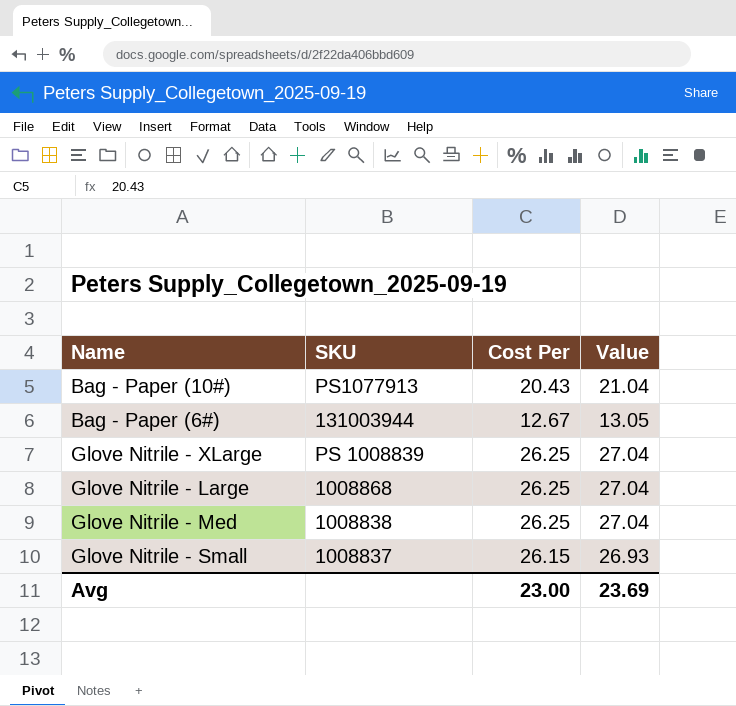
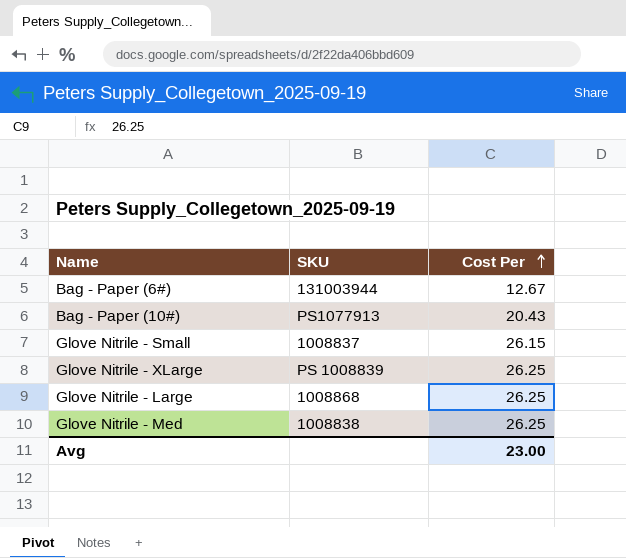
row order: none -> Cost Per ascending
column Value | formula: [Cost Per] * 1.03 -> none

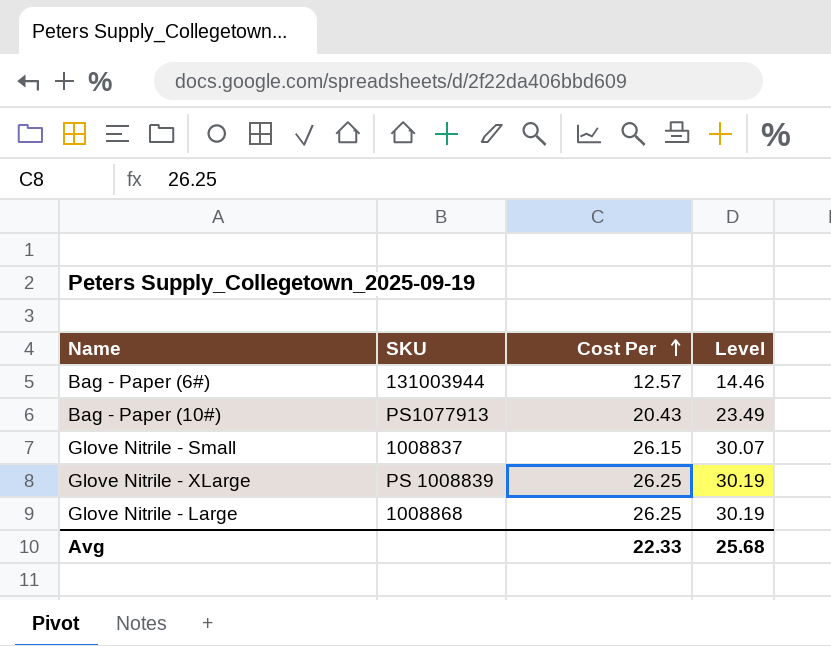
column Level | formula: none -> [Cost Per] * 1.15
row Glove Nitrile - Med: 1008838 | 26.25 -> none
Bag - Paper (6#) | Cost Per: 12.67 -> 12.57
Avg | Cost Per: 23.00 -> 22.33

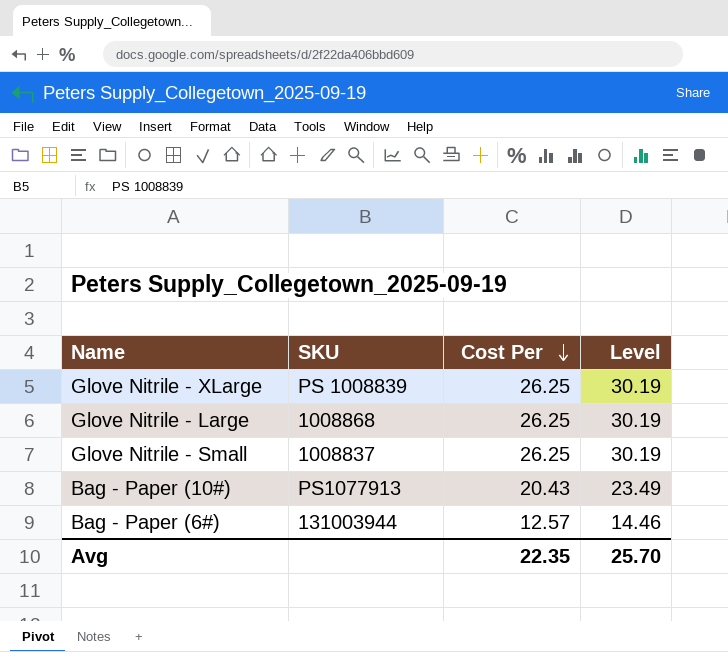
row order: Cost Per ascending -> Cost Per descending
Glove Nitrile - Small | Cost Per: 26.15 -> 26.25
Glove Nitrile - Small | Level: 30.07 -> 30.19
Avg | Cost Per: 22.33 -> 22.35
Avg | Level: 25.68 -> 25.70

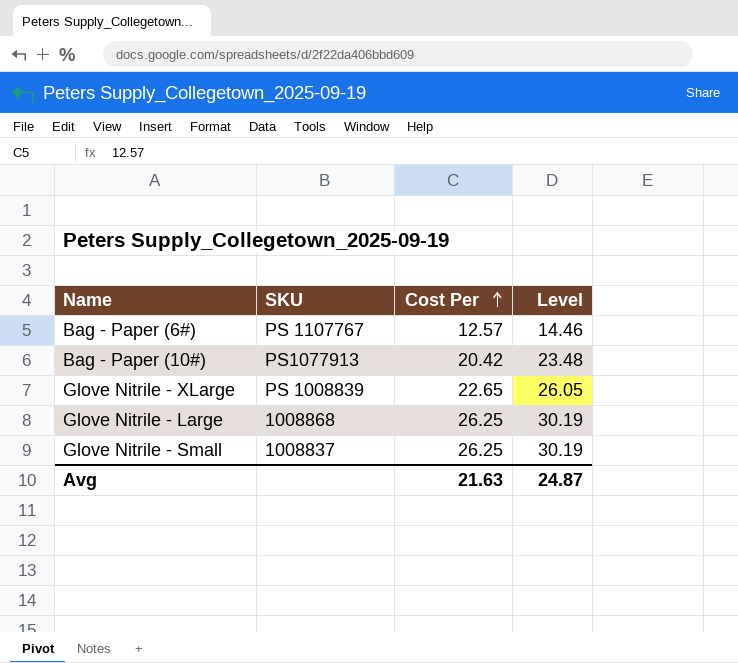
row order: Cost Per descending -> Cost Per ascending
Bag - Paper (6#) | SKU: 131003944 -> PS 1107767
Bag - Paper (10#) | Cost Per: 20.43 -> 20.42
Bag - Paper (10#) | Level: 23.49 -> 23.48
Glove Nitrile - XLarge | Cost Per: 26.25 -> 22.65
Glove Nitrile - XLarge | Level: 30.19 -> 26.05
Avg | Cost Per: 22.35 -> 21.63
Avg | Level: 25.70 -> 24.87

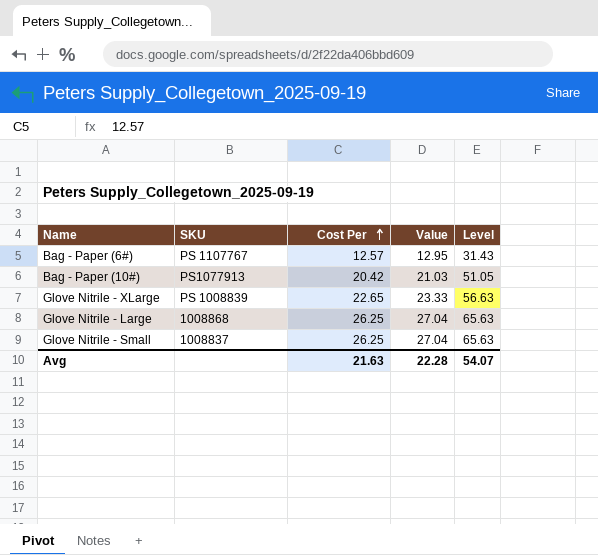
column Value | formula: none -> [Cost Per] * 1.03
column Level | formula: [Cost Per] * 1.15 -> [Cost Per] * 2.5
Avg | Level: 24.87 -> 54.07

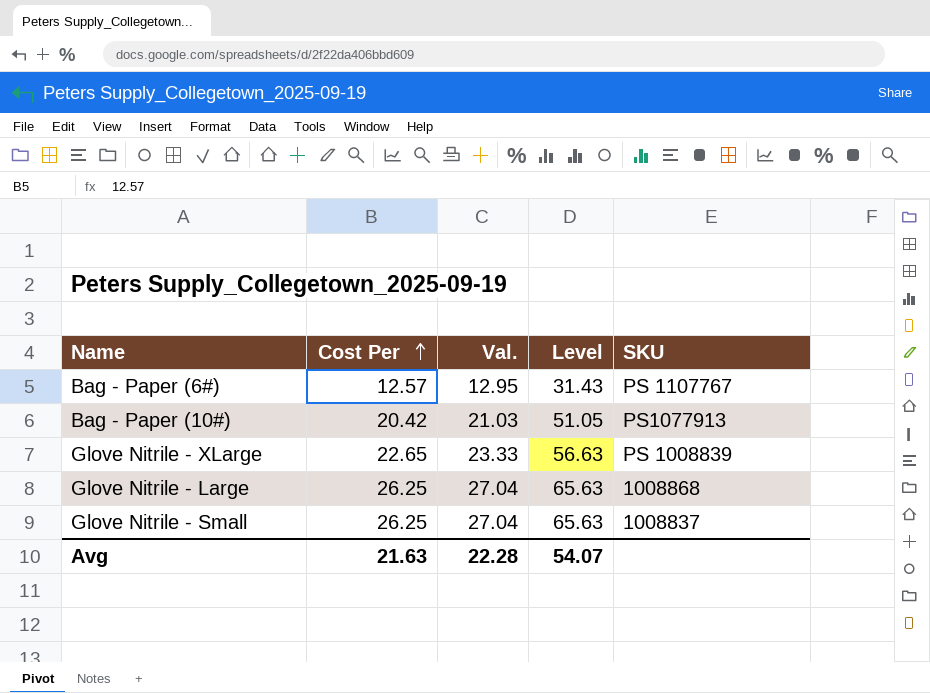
column name: Value -> Val.
column SKU | position: 2 -> 5

